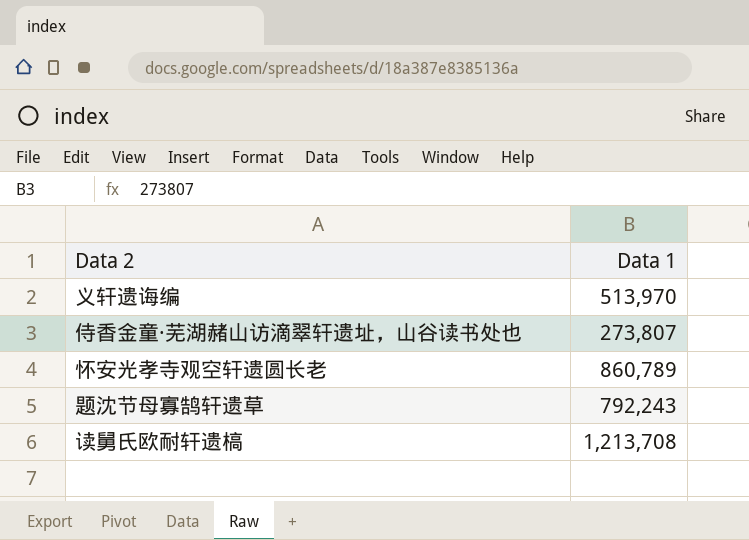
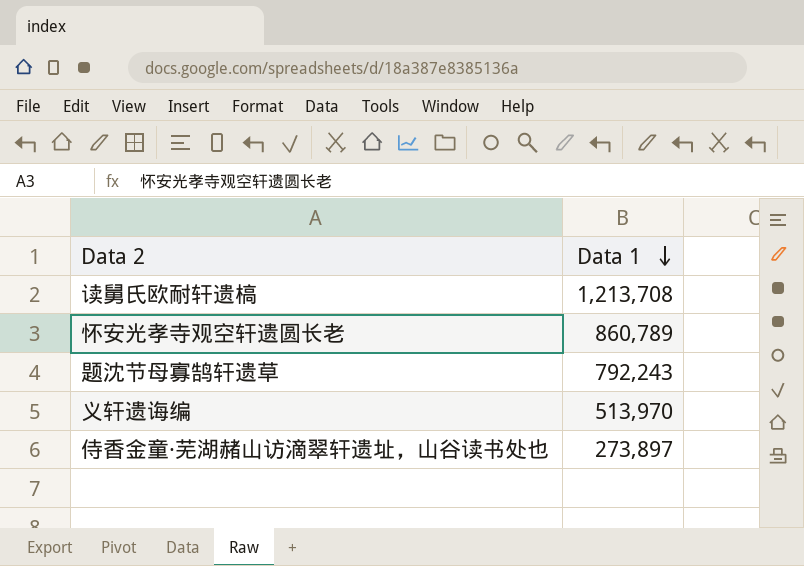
row order: none -> Data 1 descending
侍香金童·芜湖赭山访滴翠轩遗址，山谷读书处也 | Data 1: 273,807 -> 273,897

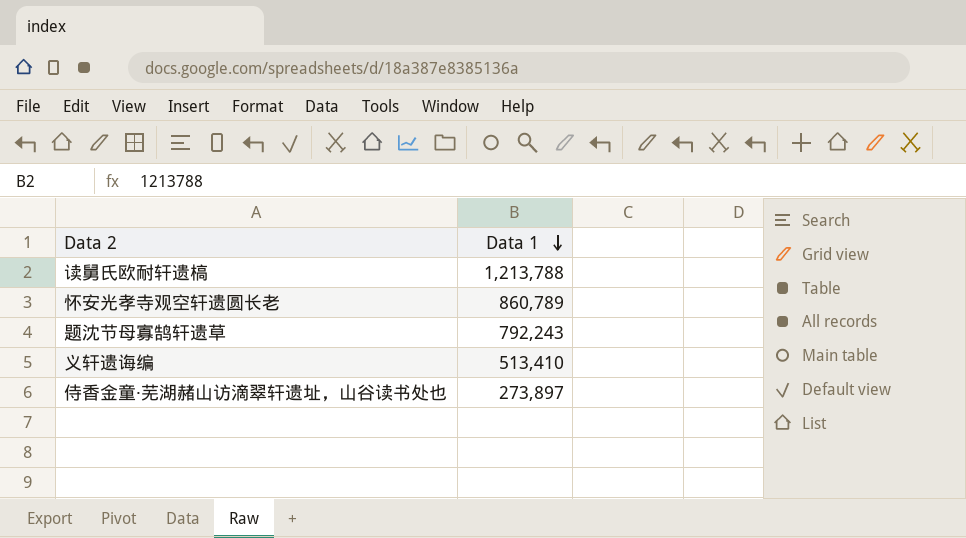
读舅氏欧耐轩遗槁 | Data 1: 1,213,708 -> 1,213,788
义轩遗诲编 | Data 1: 513,970 -> 513,410

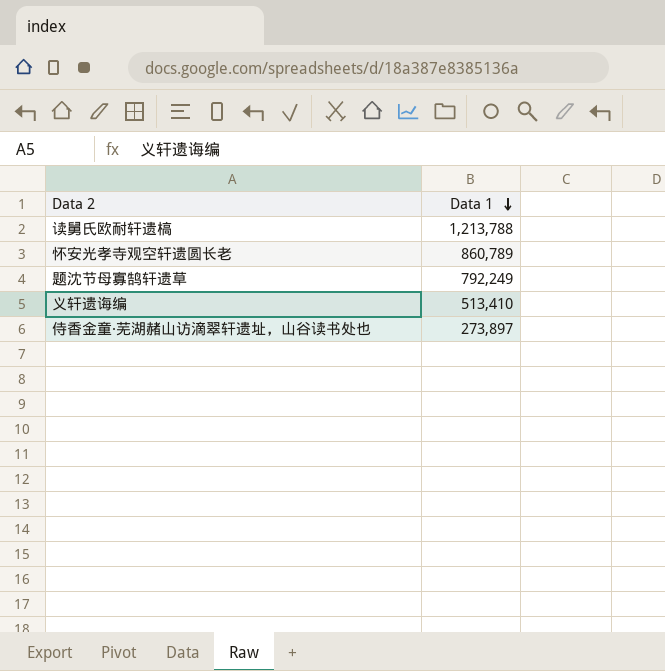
题沈节母寡鹄轩遗草 | Data 1: 792,243 -> 792,249

